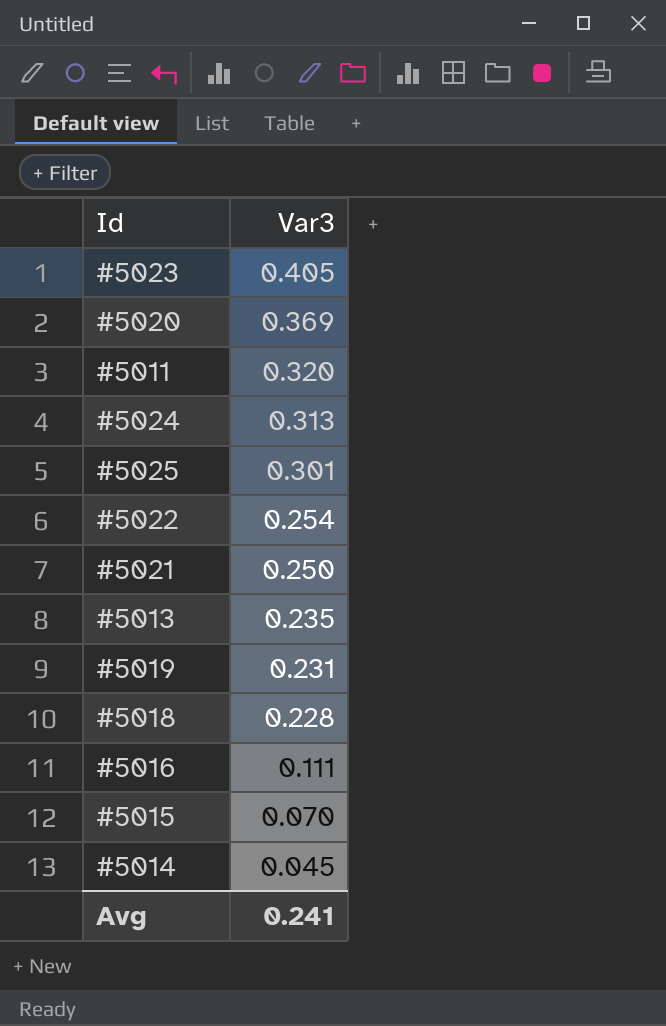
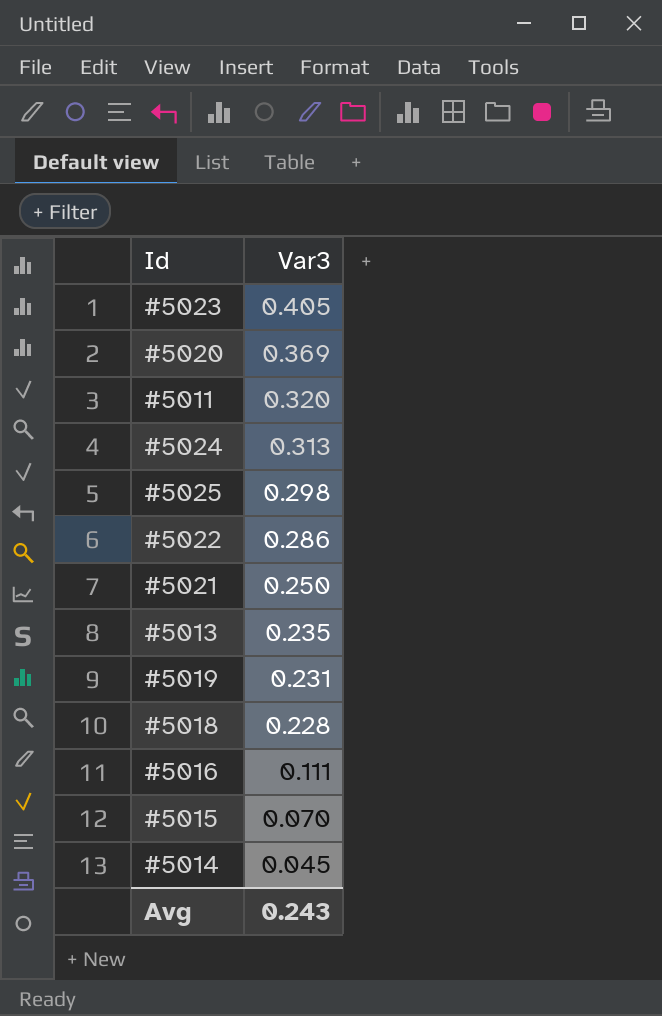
#5025 | Var3: 0.301 -> 0.298
#5022 | Var3: 0.254 -> 0.286
Avg | Var3: 0.241 -> 0.243

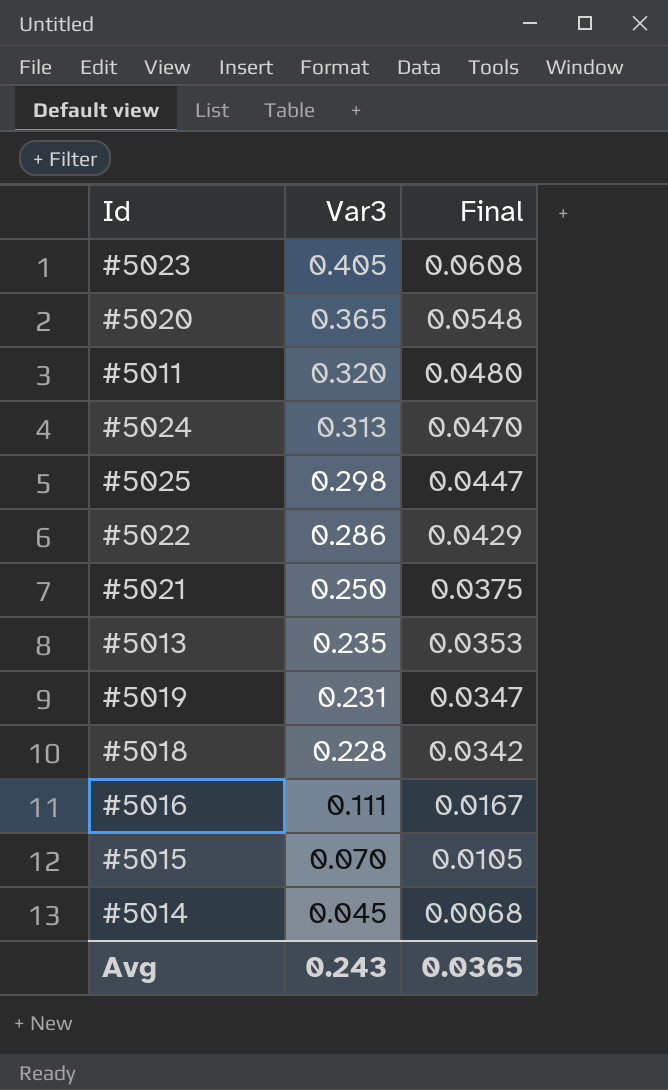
column Final | formula: none -> [Var3] * 0.15
#5020 | Var3: 0.369 -> 0.365

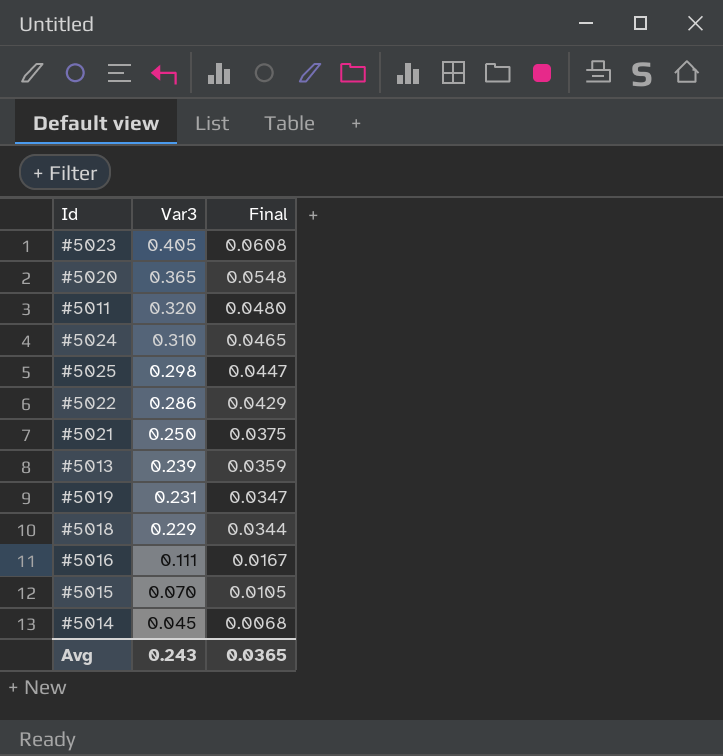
#5024 | Var3: 0.313 -> 0.310
#5024 | Final: 0.0470 -> 0.0465
#5013 | Var3: 0.235 -> 0.239
#5013 | Final: 0.0353 -> 0.0359
#5018 | Var3: 0.228 -> 0.229
#5018 | Final: 0.0342 -> 0.0344

